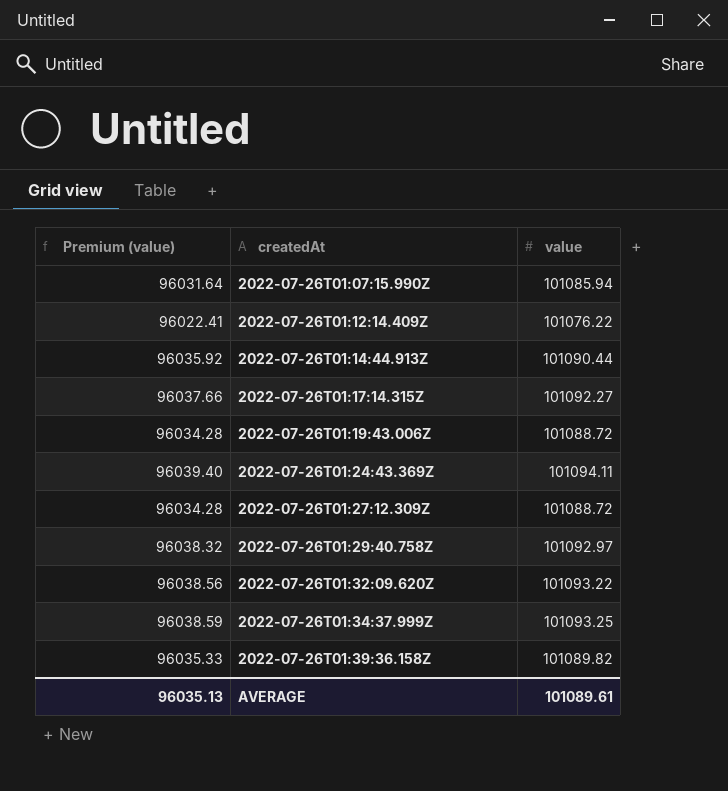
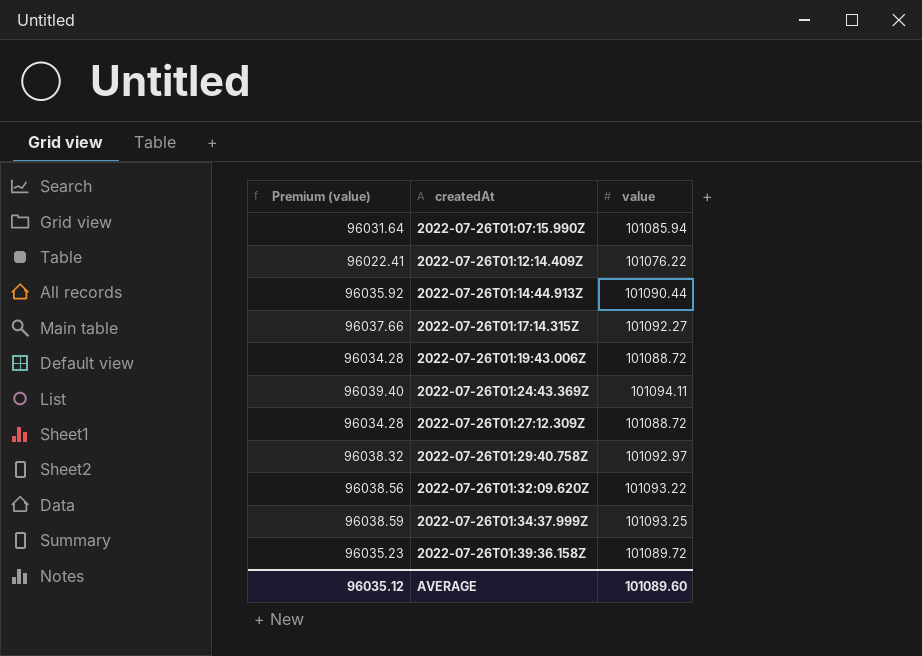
2022-07-26T01:39:36.158Z | Premium (value): 96035.33 -> 96035.23
2022-07-26T01:39:36.158Z | value: 101089.82 -> 101089.72
AVERAGE | Premium (value): 96035.13 -> 96035.12
AVERAGE | value: 101089.61 -> 101089.60

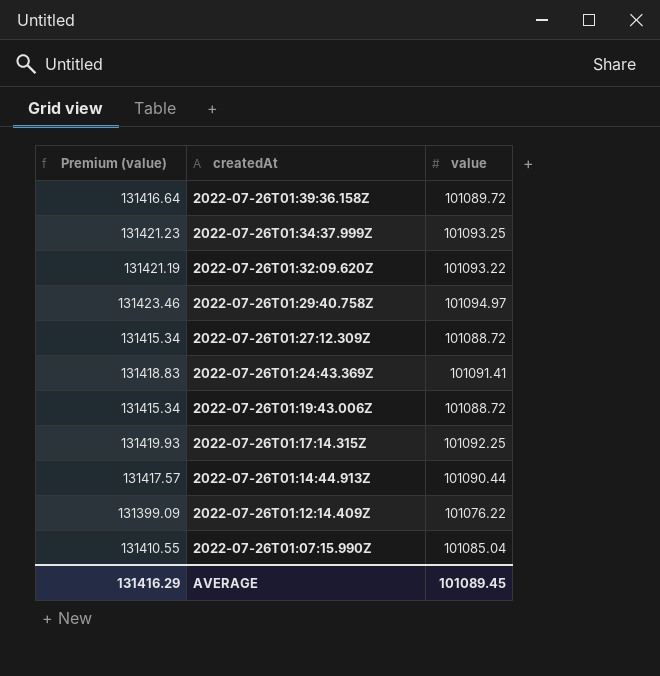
row order: createdAt ascending -> createdAt descending
column Premium (value) | formula: [value] * 0.95 -> [value] * 1.3
2022-07-26T01:29:40.758Z | value: 101092.97 -> 101094.97
2022-07-26T01:24:43.369Z | value: 101094.11 -> 101091.41
2022-07-26T01:17:14.315Z | value: 101092.27 -> 101092.25
2022-07-26T01:07:15.990Z | value: 101085.94 -> 101085.04
AVERAGE | Premium (value): 96035.12 -> 131416.29
AVERAGE | value: 101089.60 -> 101089.45

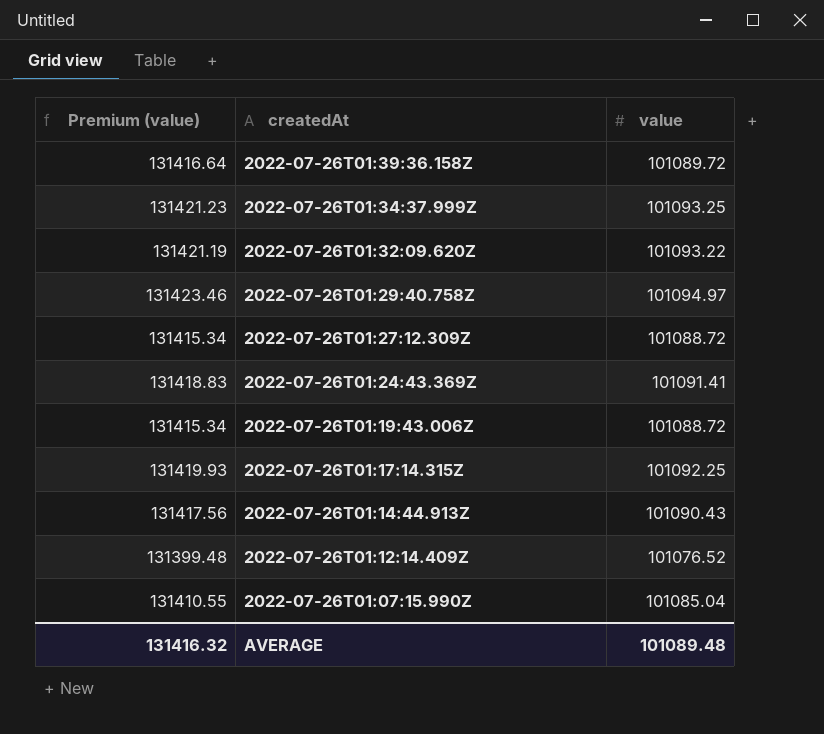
2022-07-26T01:14:44.913Z | Premium (value): 131417.57 -> 131417.56
2022-07-26T01:14:44.913Z | value: 101090.44 -> 101090.43
2022-07-26T01:12:14.409Z | Premium (value): 131399.09 -> 131399.48
2022-07-26T01:12:14.409Z | value: 101076.22 -> 101076.52
AVERAGE | Premium (value): 131416.29 -> 131416.32
AVERAGE | value: 101089.45 -> 101089.48

